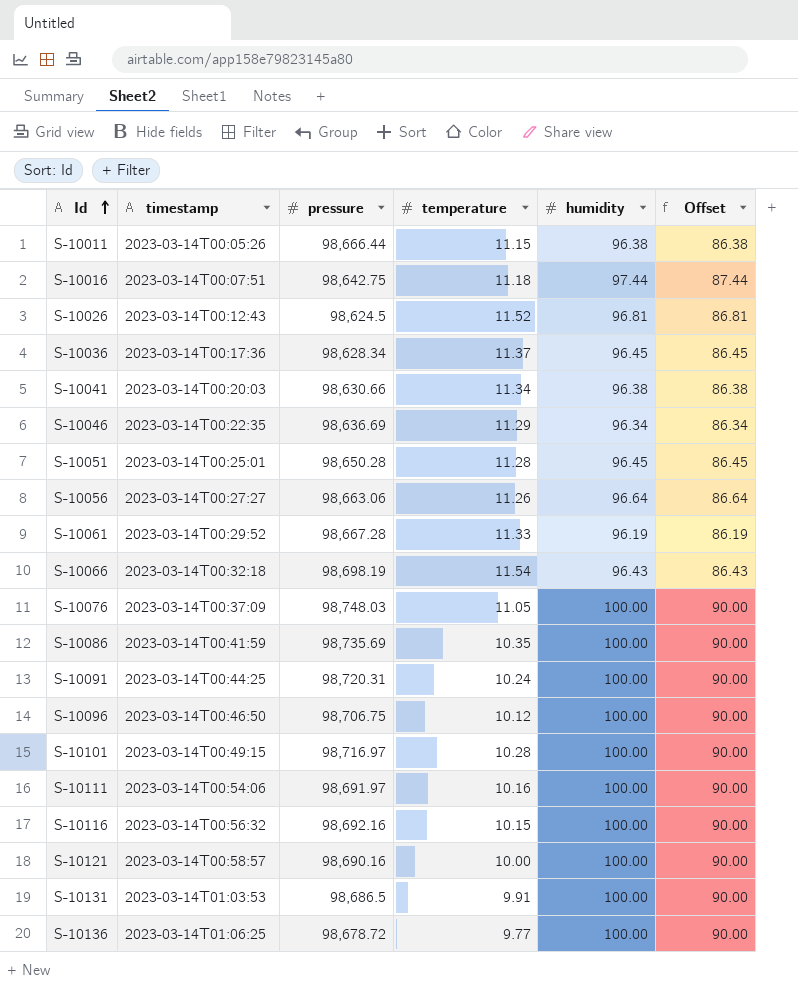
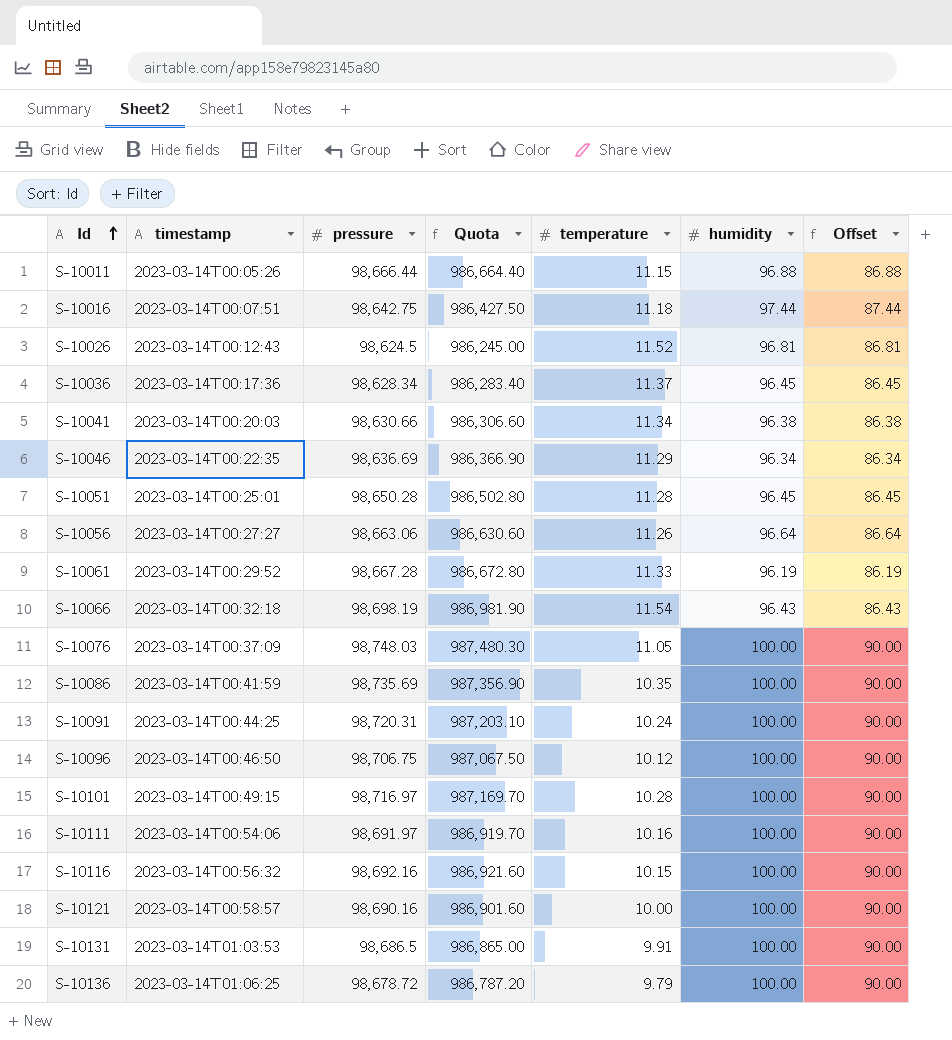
column Quota | formula: none -> [pressure] * 10
S-10011 | humidity: 96.38 -> 96.88
S-10011 | Offset: 86.38 -> 86.88
S-10136 | temperature: 9.77 -> 9.79

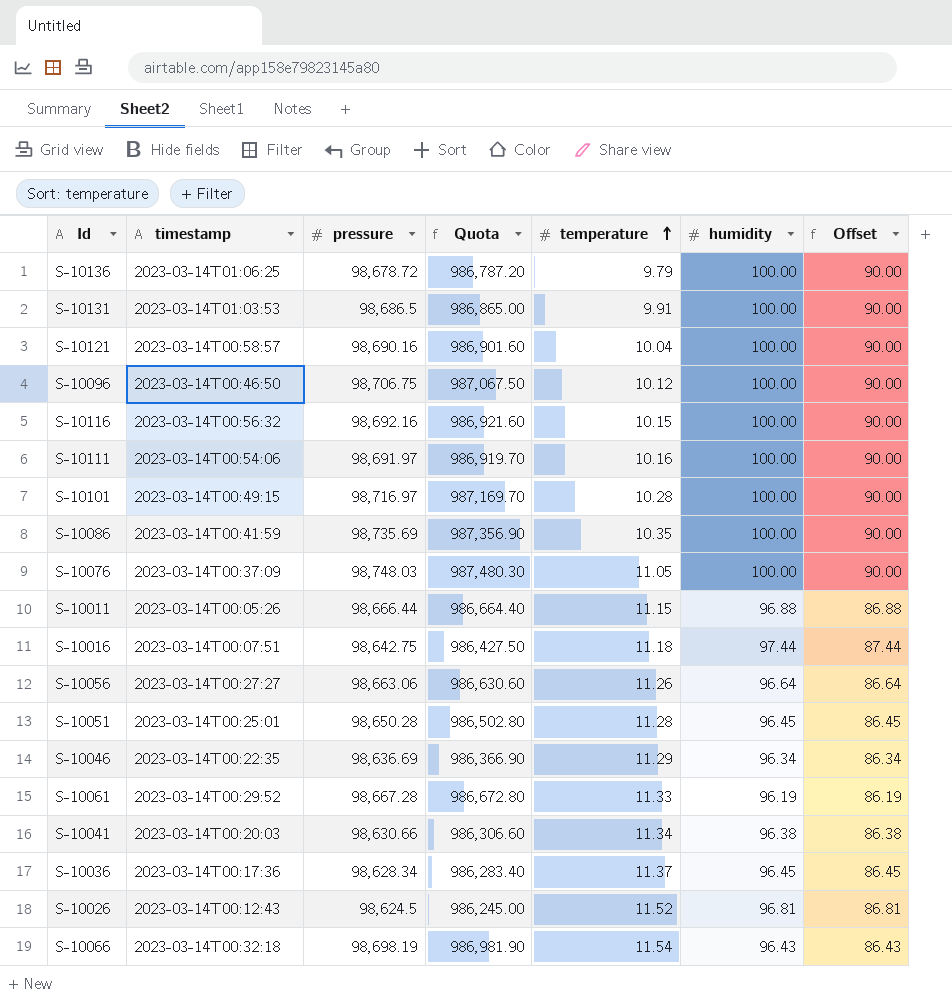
row order: Id ascending -> temperature ascending
row S-10091: 2023-03-14T00:44:25 | 98,720.31 | 987,203.10 | 10.24 | 100.00 | 90.00 -> none
S-10121 | temperature: 10.00 -> 10.04

